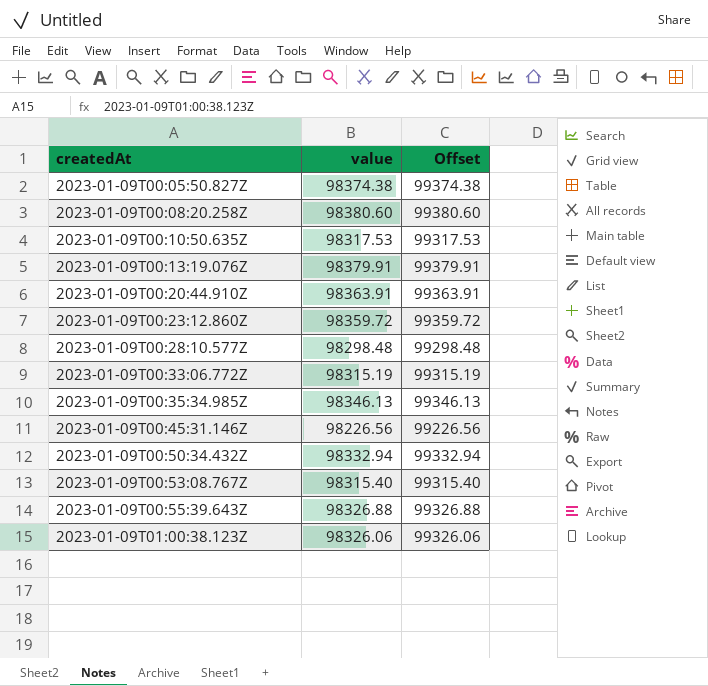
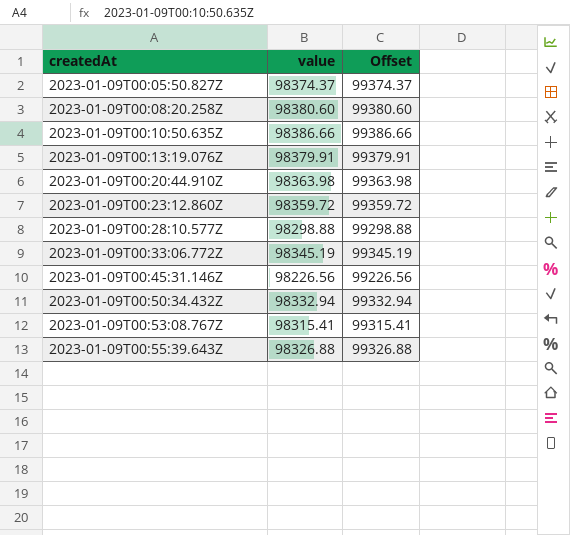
row 2023-01-09T00:35:34.985Z: 98346.13 | 99346.13 -> none
row 2023-01-09T01:00:38.123Z: 98326.06 | 99326.06 -> none
2023-01-09T00:05:50.827Z | value: 98374.38 -> 98374.37
2023-01-09T00:05:50.827Z | Offset: 99374.38 -> 99374.37
2023-01-09T00:10:50.635Z | value: 98317.53 -> 98386.66
2023-01-09T00:10:50.635Z | Offset: 99317.53 -> 99386.66
2023-01-09T00:20:44.910Z | value: 98363.91 -> 98363.98
2023-01-09T00:20:44.910Z | Offset: 99363.91 -> 99363.98
2023-01-09T00:28:10.577Z | value: 98298.48 -> 98298.88
2023-01-09T00:28:10.577Z | Offset: 99298.48 -> 99298.88
2023-01-09T00:33:06.772Z | value: 98315.19 -> 98345.19
2023-01-09T00:33:06.772Z | Offset: 99315.19 -> 99345.19
2023-01-09T00:53:08.767Z | value: 98315.40 -> 98315.41
2023-01-09T00:53:08.767Z | Offset: 99315.40 -> 99315.41

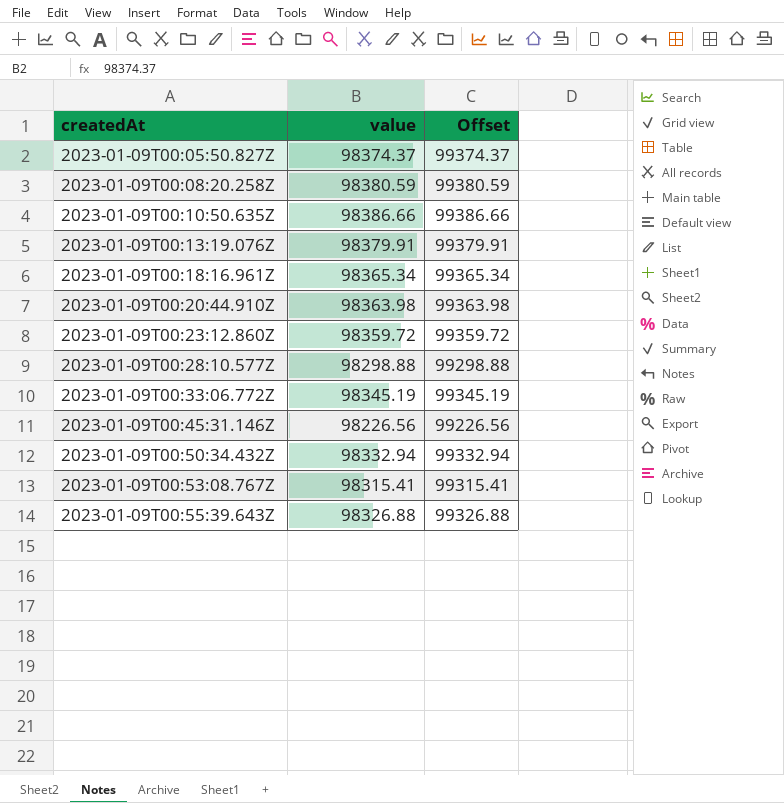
2023-01-09T00:08:20.258Z | value: 98380.60 -> 98380.59
2023-01-09T00:08:20.258Z | Offset: 99380.60 -> 99380.59
row 2023-01-09T00:18:16.961Z: none -> 98365.34 | 99365.34

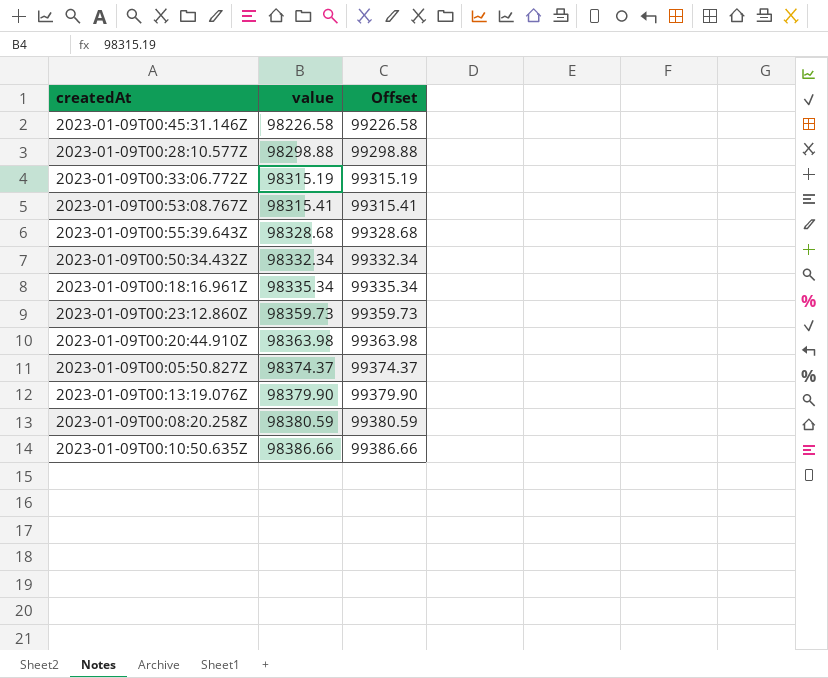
row order: createdAt ascending -> value ascending
2023-01-09T00:45:31.146Z | value: 98226.56 -> 98226.58
2023-01-09T00:45:31.146Z | Offset: 99226.56 -> 99226.58
2023-01-09T00:33:06.772Z | value: 98345.19 -> 98315.19
2023-01-09T00:33:06.772Z | Offset: 99345.19 -> 99315.19
2023-01-09T00:55:39.643Z | value: 98326.88 -> 98328.68
2023-01-09T00:55:39.643Z | Offset: 99326.88 -> 99328.68
2023-01-09T00:50:34.432Z | value: 98332.94 -> 98332.34
2023-01-09T00:50:34.432Z | Offset: 99332.94 -> 99332.34
2023-01-09T00:18:16.961Z | value: 98365.34 -> 98335.34
2023-01-09T00:18:16.961Z | Offset: 99365.34 -> 99335.34
2023-01-09T00:23:12.860Z | value: 98359.72 -> 98359.73
2023-01-09T00:23:12.860Z | Offset: 99359.72 -> 99359.73
2023-01-09T00:13:19.076Z | value: 98379.91 -> 98379.90
2023-01-09T00:13:19.076Z | Offset: 99379.91 -> 99379.90

